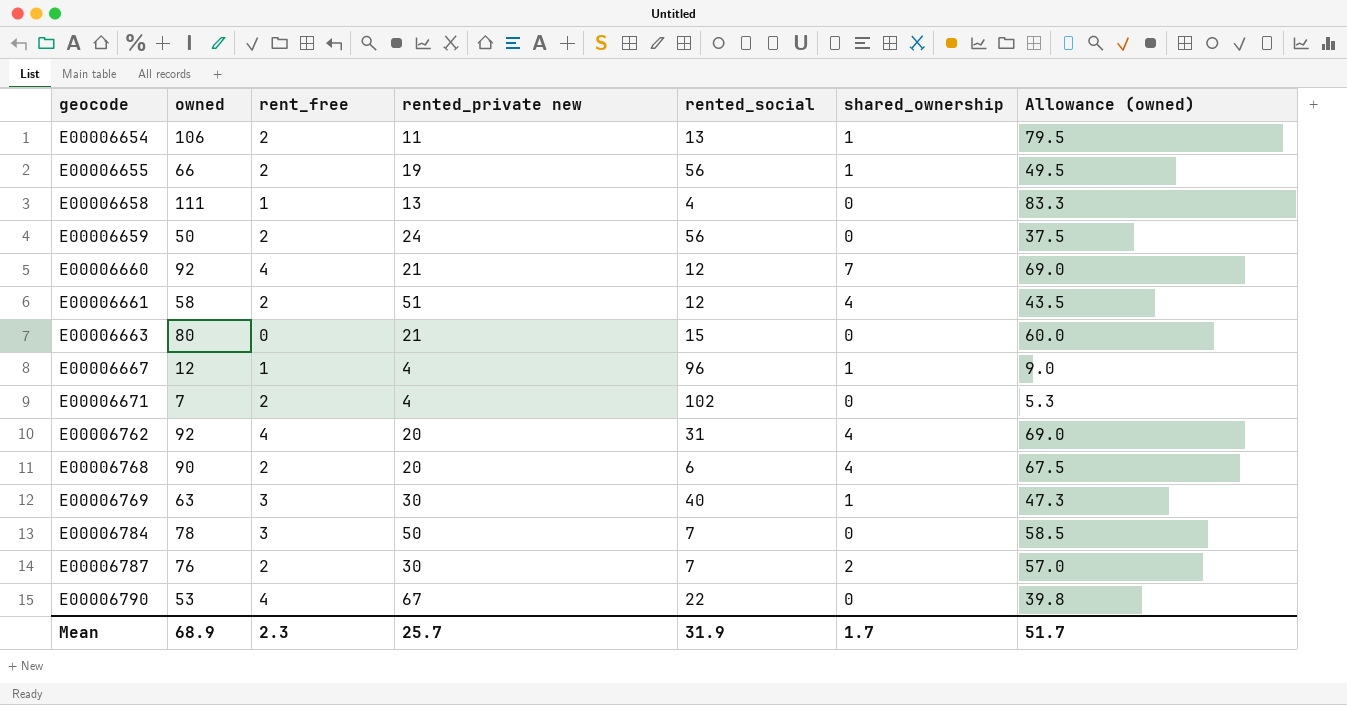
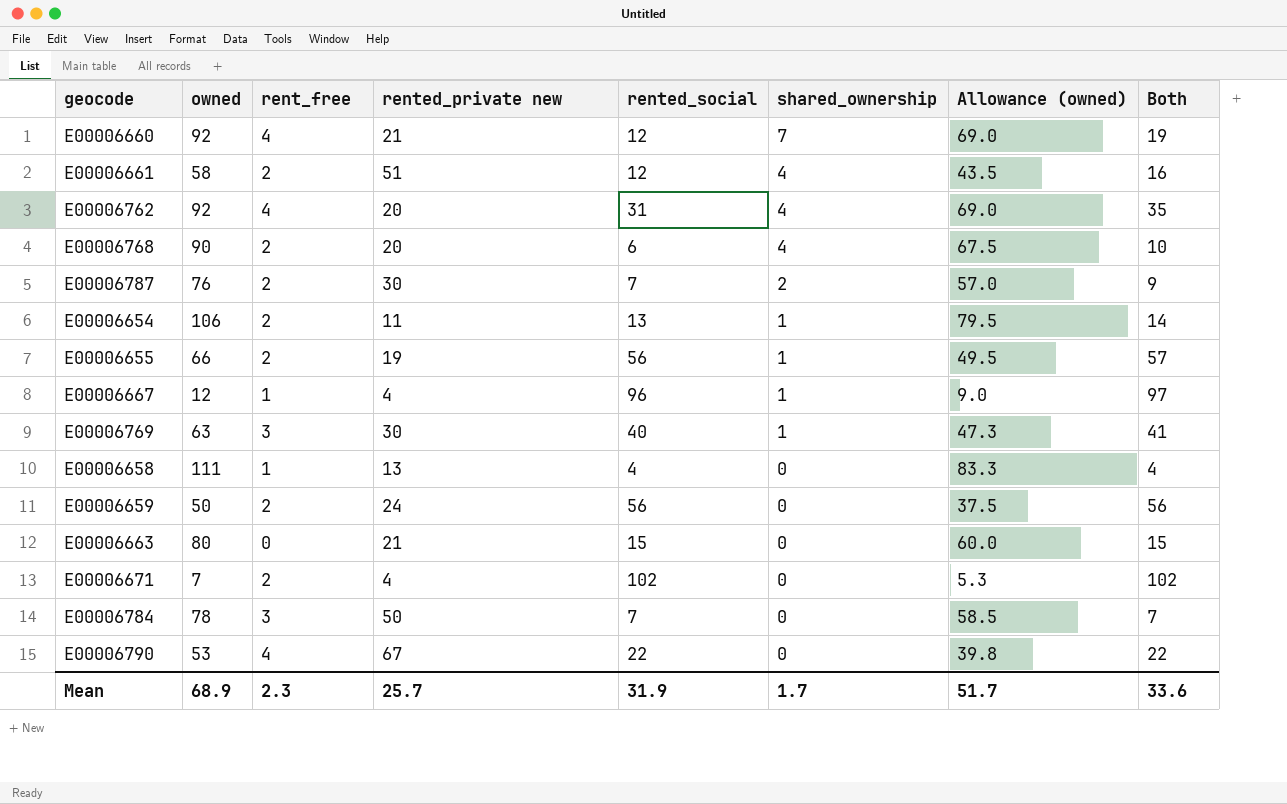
row order: geocode ascending -> shared_ownership descending
column Both | formula: none -> [rented_social] + [shared_ownership]

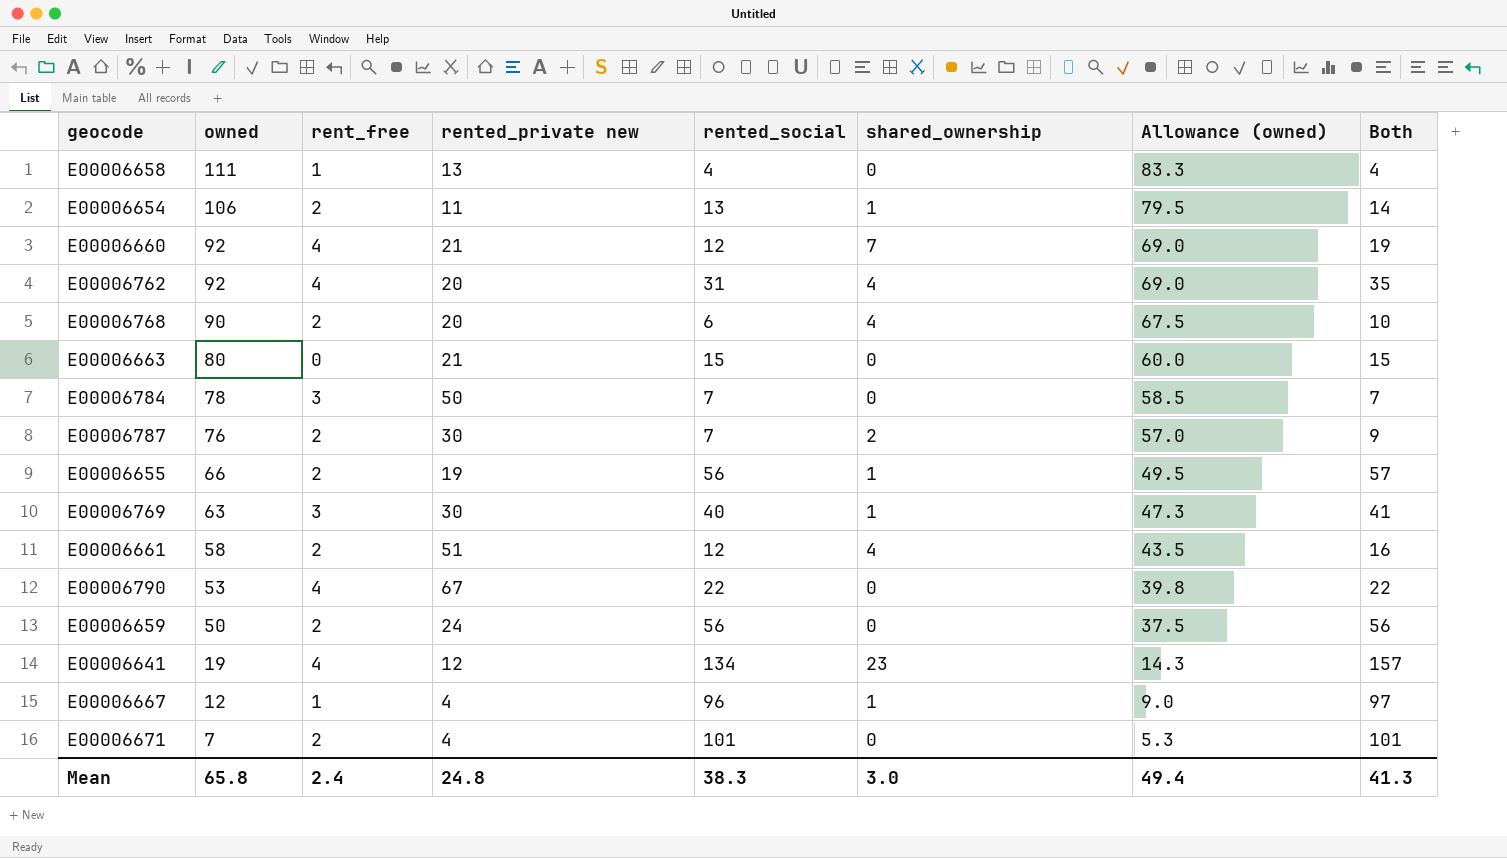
row order: shared_ownership descending -> owned descending
row E00006641: none -> 19 | 4 | 12 | 134 | 23 | 14.3 | 157
E00006671 | rented_social: 102 -> 101
E00006671 | Both: 102 -> 101
Mean | owned: 68.9 -> 65.8
Mean | rent_free: 2.3 -> 2.4
Mean | rented_private new: 25.7 -> 24.8
Mean | rented_social: 31.9 -> 38.3
Mean | shared_ownership: 1.7 -> 3.0
Mean | Allowance (owned): 51.7 -> 49.4
Mean | Both: 33.6 -> 41.3

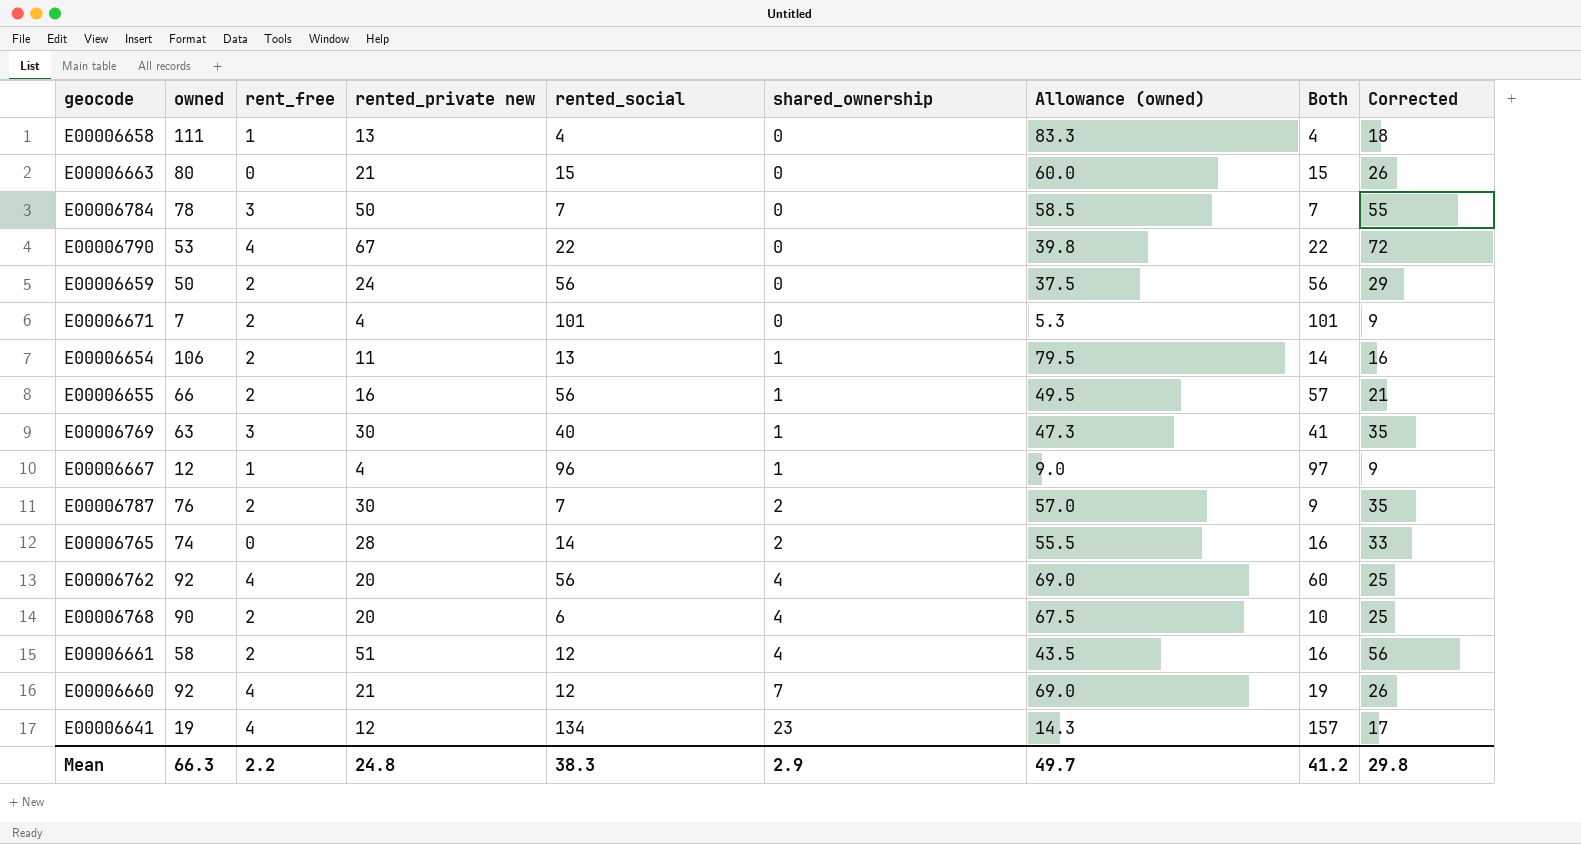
row order: owned descending -> shared_ownership ascending
column Corrected | formula: none -> [rented_private new] + 5
E00006655 | rented_private new: 19 -> 16
row E00006765: none -> 74 | 0 | 28 | 14 | 2 | 55.5 | 16 | 33
E00006762 | rented_social: 31 -> 56
E00006762 | Both: 35 -> 60
Mean | owned: 65.8 -> 66.3
Mean | rent_free: 2.4 -> 2.2
Mean | shared_ownership: 3.0 -> 2.9
Mean | Allowance (owned): 49.4 -> 49.7
Mean | Both: 41.3 -> 41.2

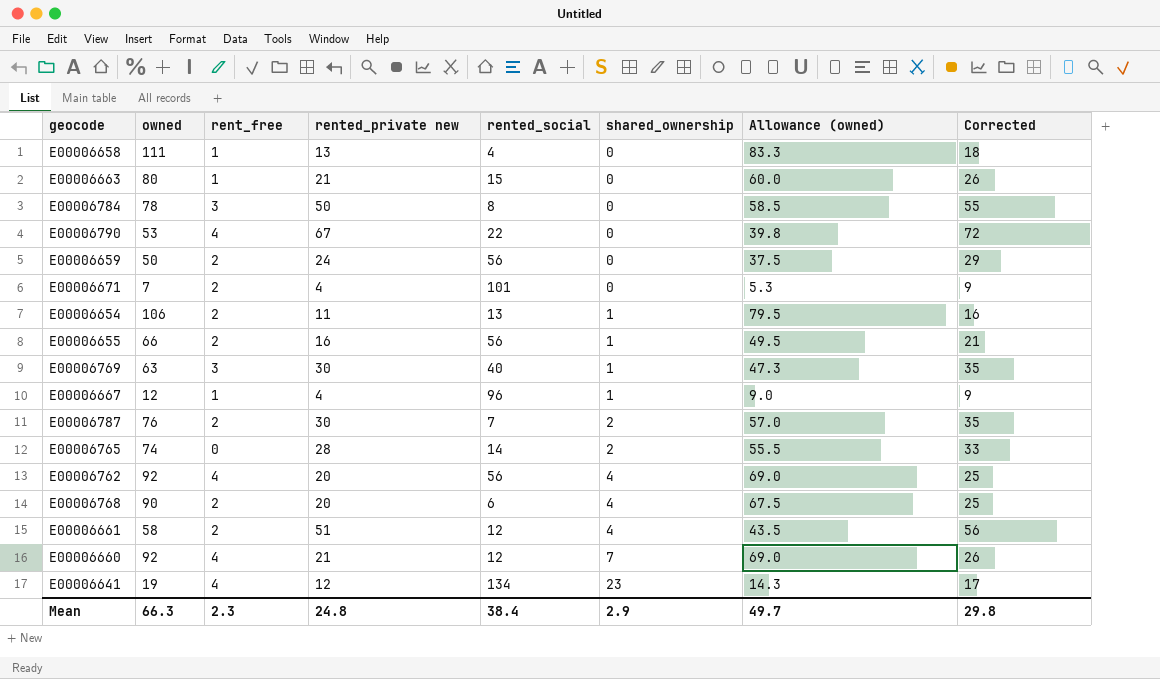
column Both | formula: [rented_social] + [shared_ownership] -> none
E00006663 | rent_free: 0 -> 1
E00006784 | rented_social: 7 -> 8
Mean | rent_free: 2.2 -> 2.3
Mean | rented_social: 38.3 -> 38.4

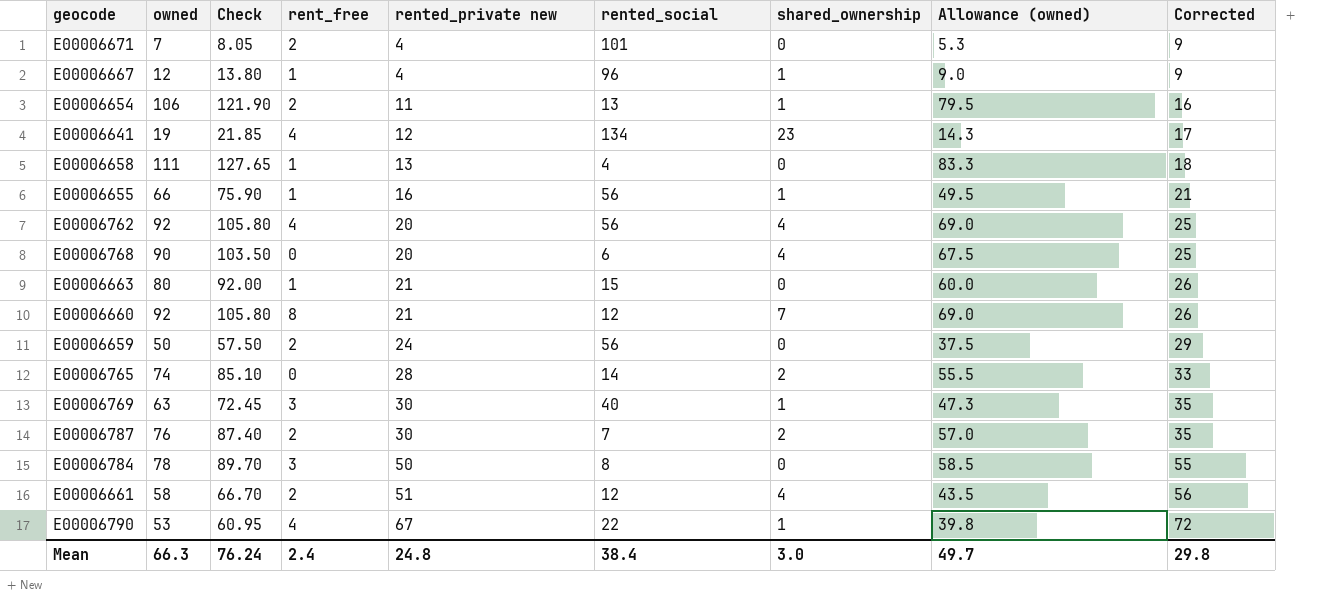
row order: shared_ownership ascending -> rented_private new ascending
column Check | formula: none -> [owned] * 1.15
E00006655 | rent_free: 2 -> 1
E00006768 | rent_free: 2 -> 0
E00006660 | rent_free: 4 -> 8
E00006790 | shared_ownership: 0 -> 1
Mean | rent_free: 2.3 -> 2.4
Mean | shared_ownership: 2.9 -> 3.0

